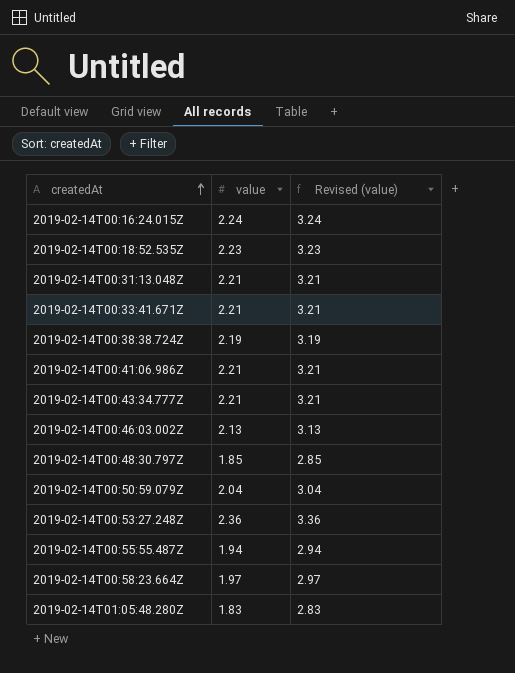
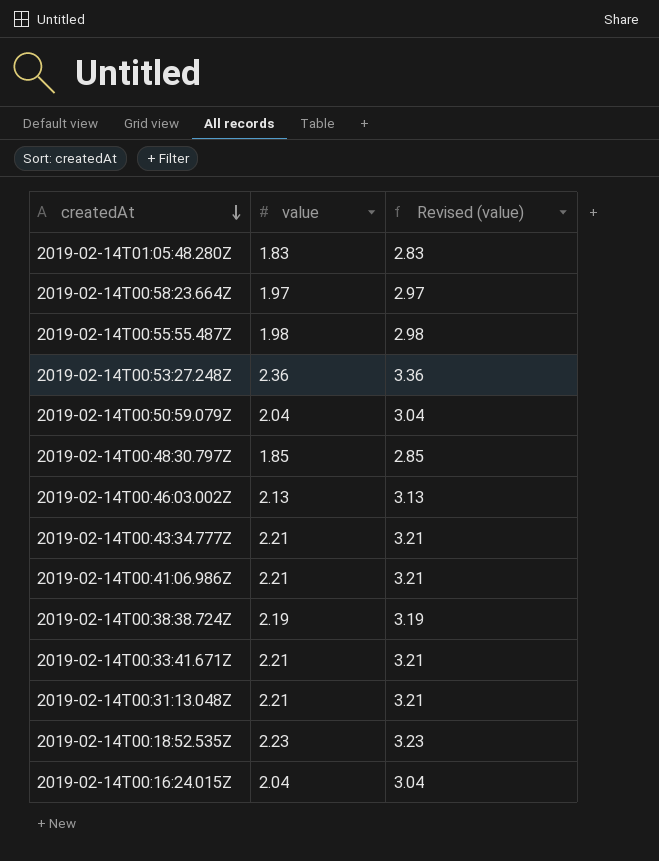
row order: createdAt ascending -> createdAt descending
2019-02-14T00:55:55.487Z | value: 1.94 -> 1.98
2019-02-14T00:55:55.487Z | Revised (value): 2.94 -> 2.98
2019-02-14T00:16:24.015Z | value: 2.24 -> 2.04
2019-02-14T00:16:24.015Z | Revised (value): 3.24 -> 3.04

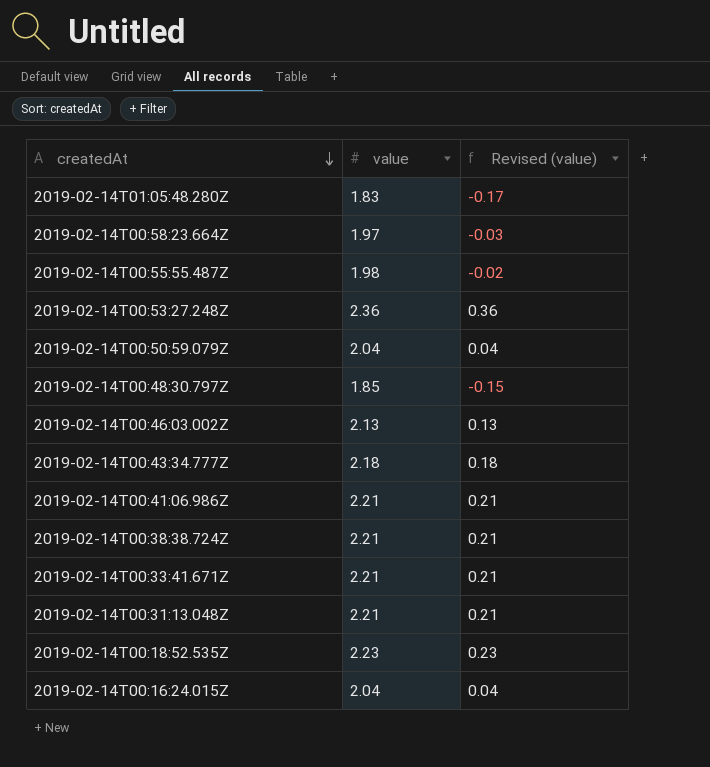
column Revised (value) | formula: [value] + 1 -> [value] - 2
2019-02-14T00:43:34.777Z | value: 2.21 -> 2.18
2019-02-14T00:38:38.724Z | value: 2.19 -> 2.21

